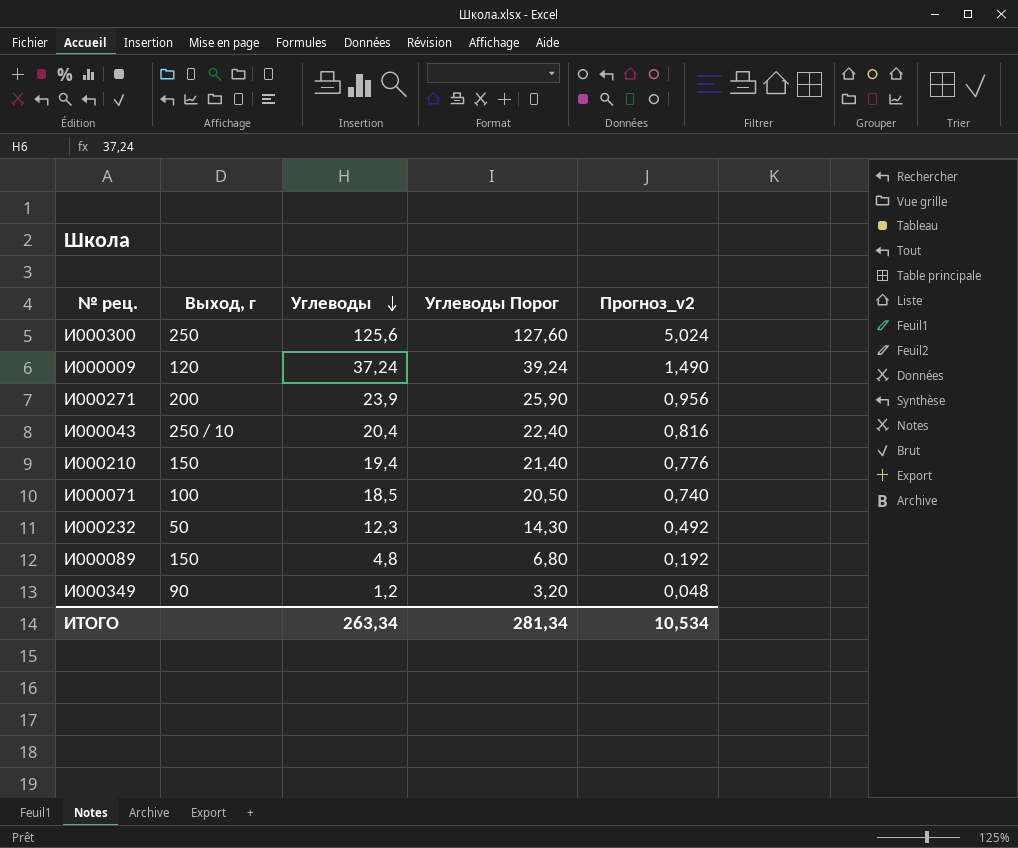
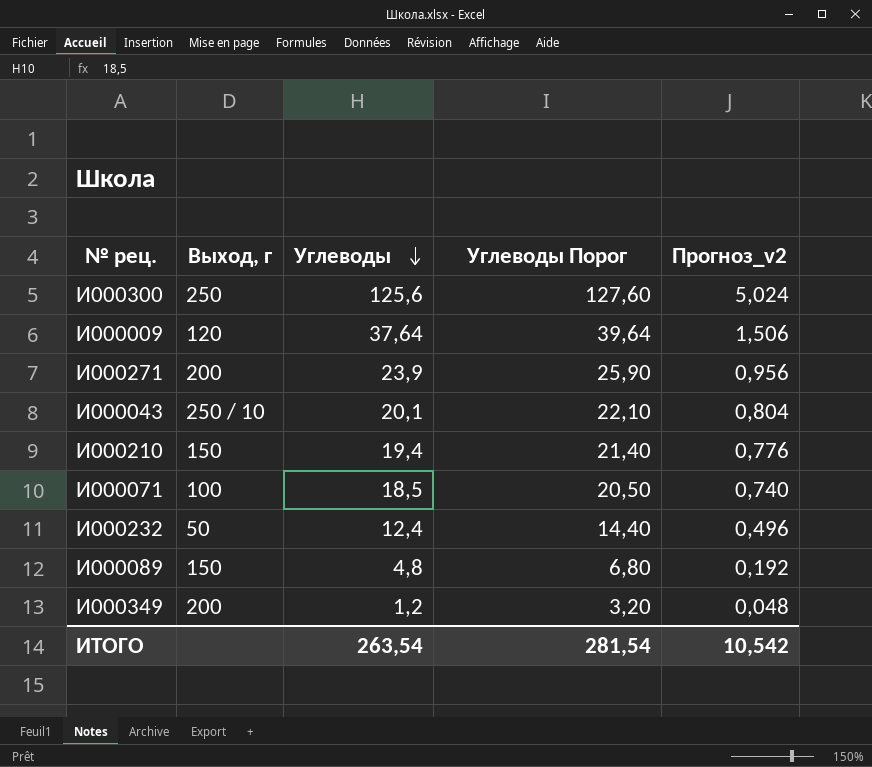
И000009 | Углеводы: 37,24 -> 37,64
И000009 | Углеводы Порог: 39,24 -> 39,64
И000009 | Прогноз_v2: 1,490 -> 1,506
И000043 | Углеводы: 20,4 -> 20,1
И000043 | Углеводы Порог: 22,40 -> 22,10
И000043 | Прогноз_v2: 0,816 -> 0,804
И000232 | Углеводы: 12,3 -> 12,4
И000232 | Углеводы Порог: 14,30 -> 14,40
И000232 | Прогноз_v2: 0,492 -> 0,496
И000349 | Выход, г: 90 -> 200
ИТОГО | Углеводы: 263,34 -> 263,54
ИТОГО | Углеводы Порог: 281,34 -> 281,54
ИТОГО | Прогноз_v2: 10,534 -> 10,542

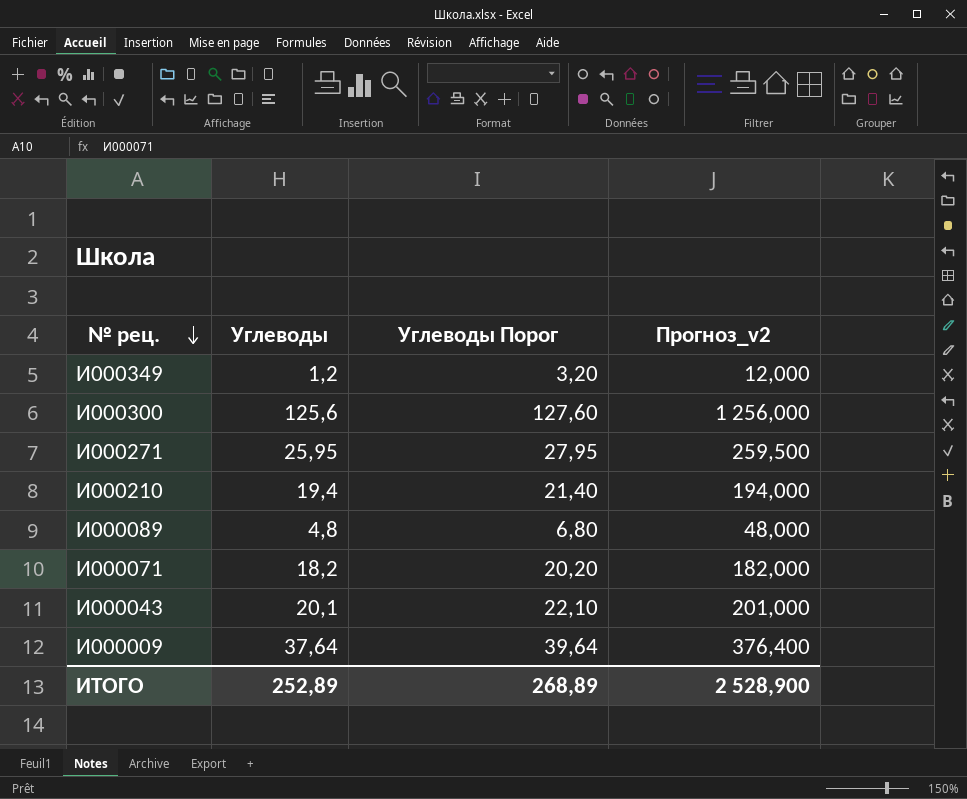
row order: Углеводы descending -> № рец. descending
column Выход, г | position: 2 -> none
column Прогноз_v2 | formula: [Углеводы] * 0,04 -> [Углеводы] * 10
row И000232: 50 | 12,4 | 14,40 | 0,496 -> none
И000271 | Углеводы: 23,9 -> 25,95
И000271 | Углеводы Порог: 25,90 -> 27,95
И000071 | Углеводы: 18,5 -> 18,2
И000071 | Углеводы Порог: 20,50 -> 20,20
ИТОГО | Углеводы: 263,54 -> 252,89
ИТОГО | Углеводы Порог: 281,54 -> 268,89
ИТОГО | Прогноз_v2: 10,542 -> 2 528,900

